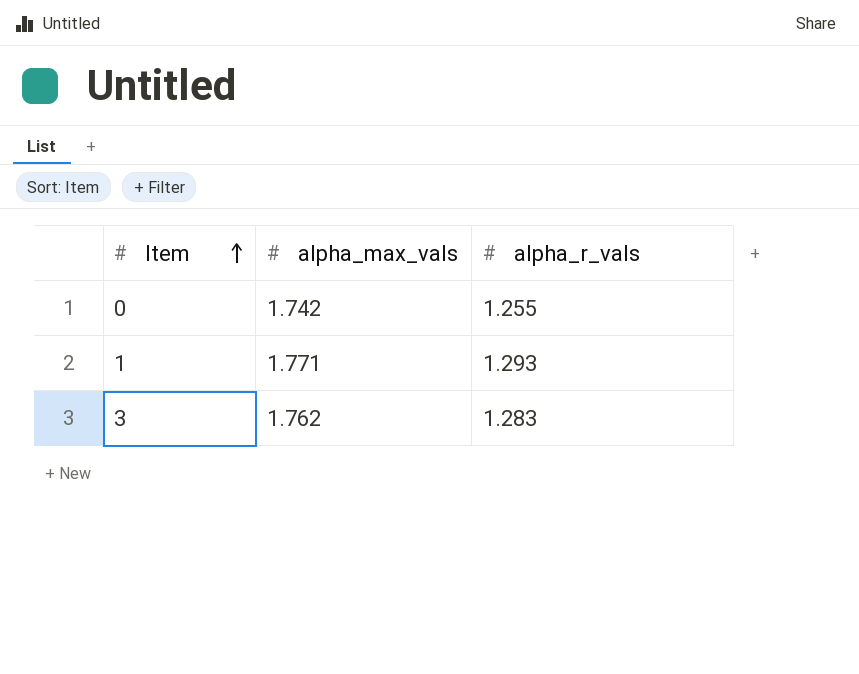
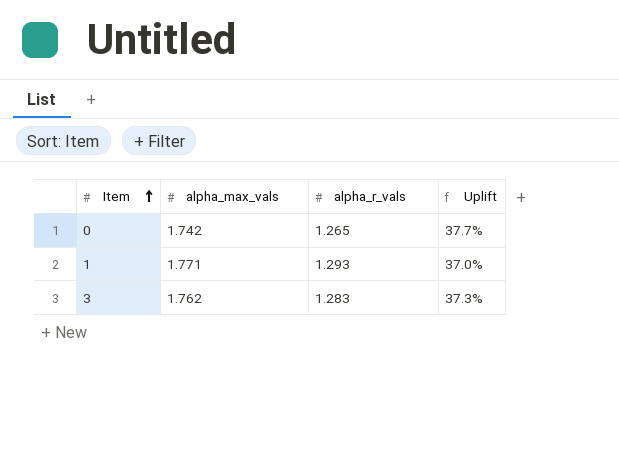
column Uplift | formula: none -> ([alpha_max_vals] - [alpha_r_vals]) / [alpha_r_vals]
0 | alpha_r_vals: 1.255 -> 1.265

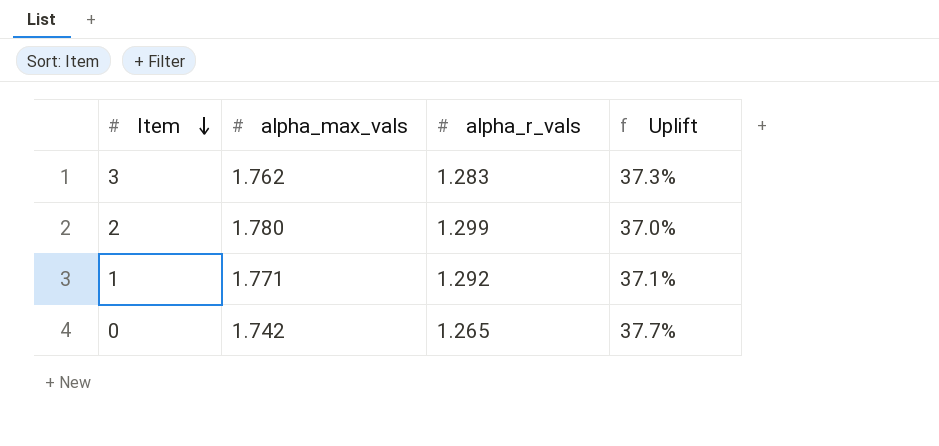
row order: Item ascending -> Item descending
row 2: none -> 1.780 | 1.299 | 37.0%
1 | alpha_r_vals: 1.293 -> 1.292
1 | Uplift: 37.0% -> 37.1%

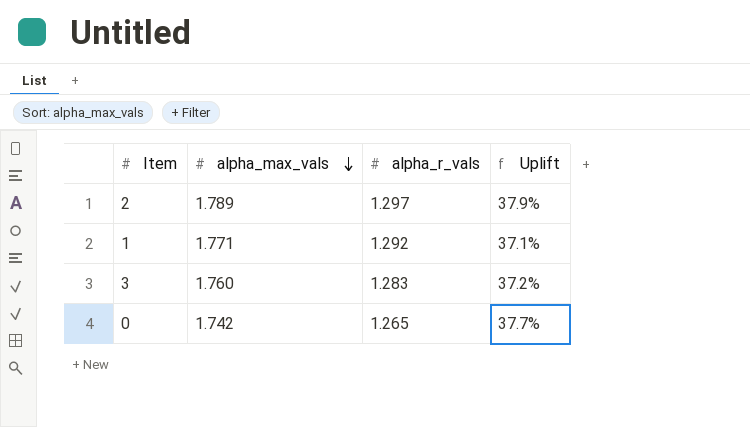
row order: Item descending -> alpha_max_vals descending
2 | alpha_max_vals: 1.780 -> 1.789
2 | alpha_r_vals: 1.299 -> 1.297
2 | Uplift: 37.0% -> 37.9%
3 | alpha_max_vals: 1.762 -> 1.760
3 | Uplift: 37.3% -> 37.2%

